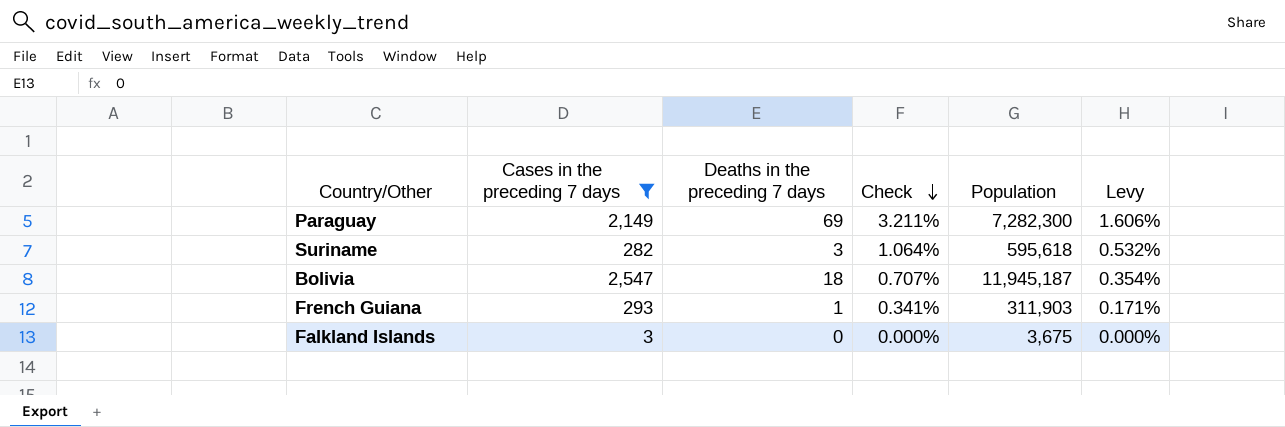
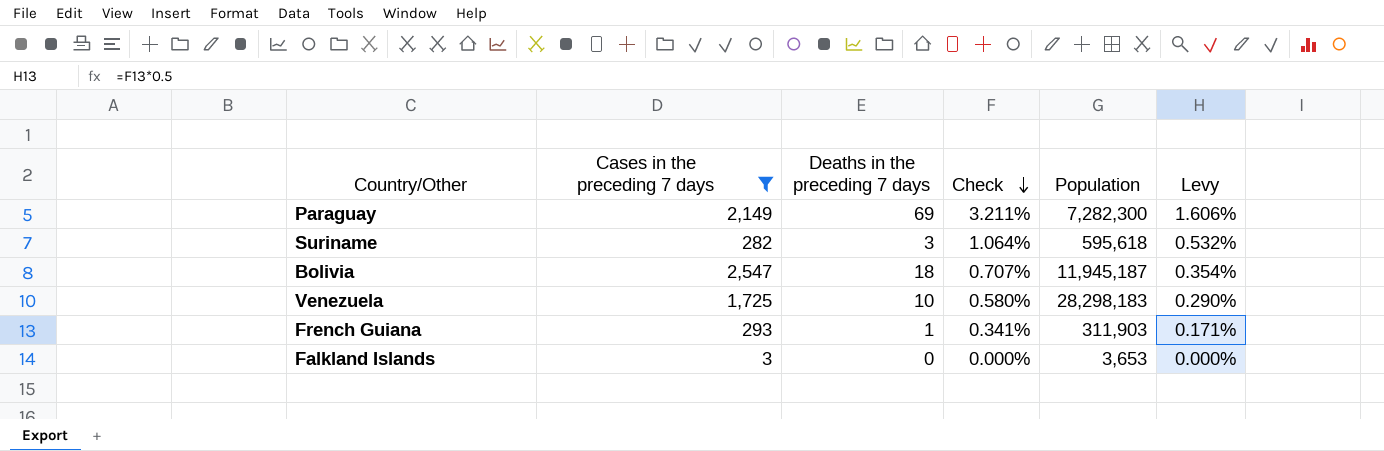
row Venezuela: none -> 1,725 | 10 | 0.580% | 28,298,183 | 0.290%
Falkland Islands | Population: 3,675 -> 3,653

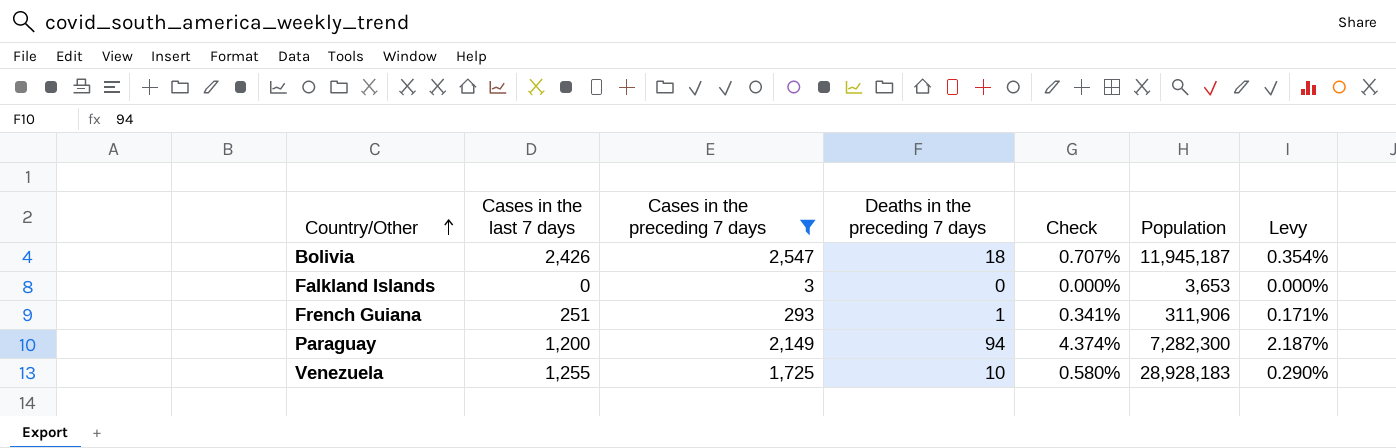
row order: Check descending -> Country/Other ascending
column Cases in the last 7 days | position: none -> 2
row Suriname: 282 | 3 | 1.064% | 595,618 | 0.532% -> none
French Guiana | Population: 311,903 -> 311,906
Paraguay | Deaths in the preceding 7 days: 69 -> 94
Paraguay | Check: 3.211% -> 4.374%
Paraguay | Levy: 1.606% -> 2.187%
Venezuela | Population: 28,298,183 -> 28,928,183

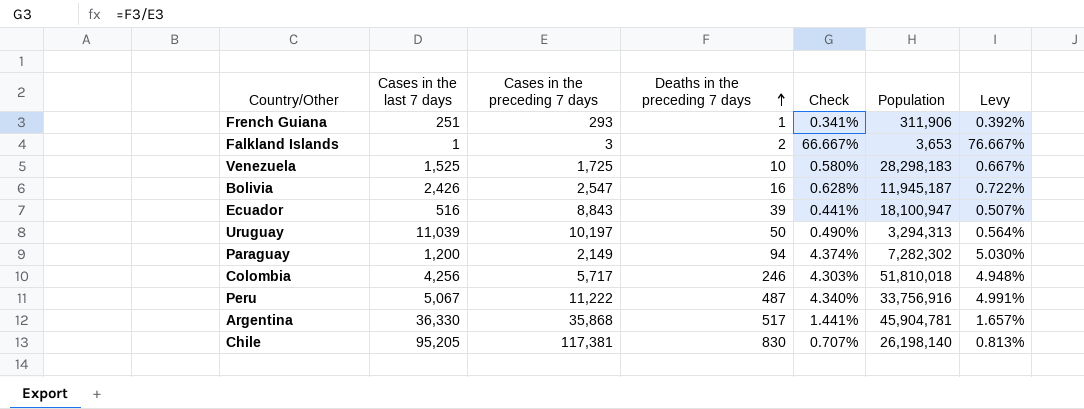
filter: Cases in the preceding 7 days <= 2,547 -> none
row order: Country/Other ascending -> Deaths in the preceding 7 days ascending
column Levy | formula: [Check] * 0.5 -> [Check] * 1.15
Falkland Islands | Cases in the last 7 days: 0 -> 1
Falkland Islands | Deaths in the preceding 7 days: 0 -> 2
Falkland Islands | Check: 0.000% -> 66.667%
Venezuela | Cases in the last 7 days: 1,255 -> 1,525
Venezuela | Population: 28,928,183 -> 28,298,183
Bolivia | Deaths in the preceding 7 days: 18 -> 16
Bolivia | Check: 0.707% -> 0.628%
Paraguay | Population: 7,282,300 -> 7,282,302

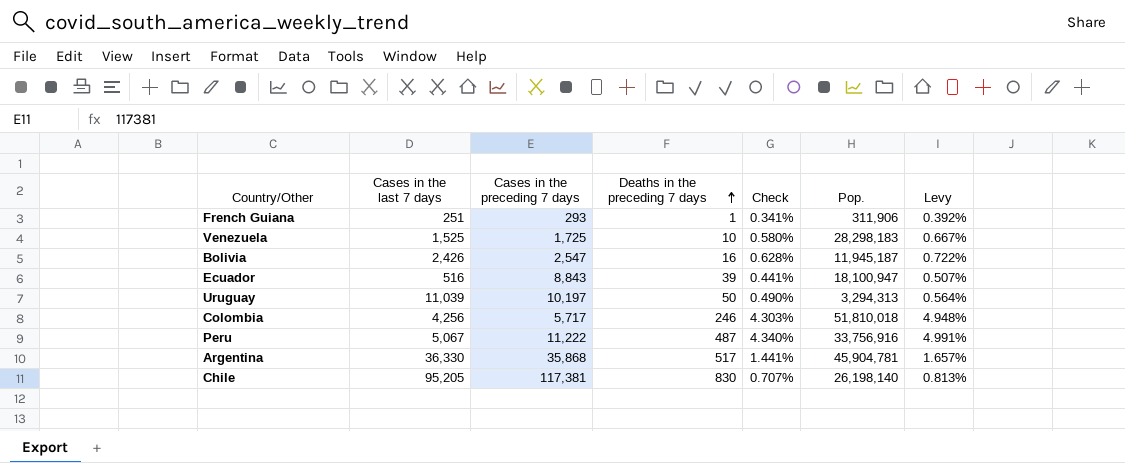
column name: Population -> Pop.
row Falkland Islands: 1 | 3 | 2 | 66.667% | 3,653 | 76.667% -> none
row Paraguay: 1,200 | 2,149 | 94 | 4.374% | 7,282,302 | 5.030% -> none

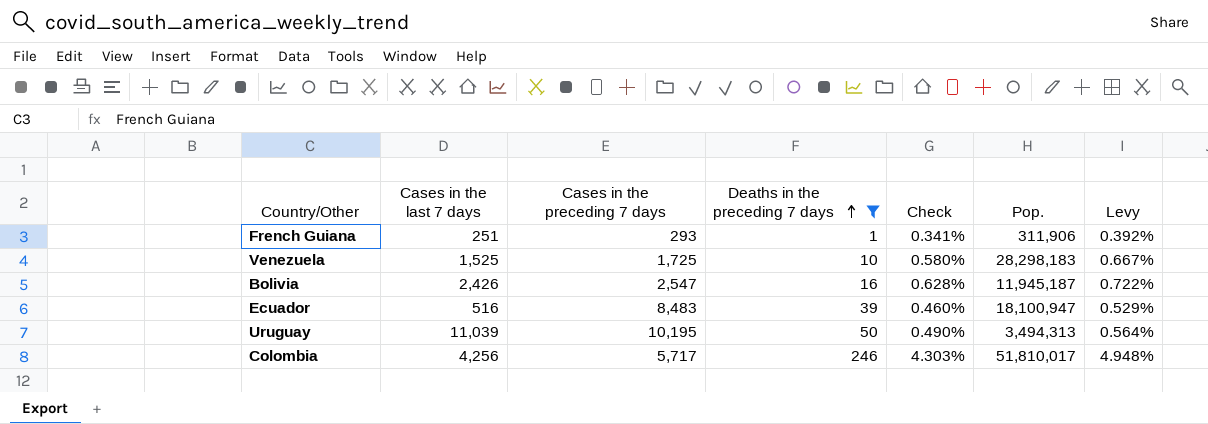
filter: none -> Deaths in the preceding 7 days <= 246
Ecuador | Cases in the preceding 7 days: 8,843 -> 8,483
Ecuador | Check: 0.441% -> 0.460%
Ecuador | Levy: 0.507% -> 0.529%
Uruguay | Cases in the preceding 7 days: 10,197 -> 10,195
Uruguay | Pop.: 3,294,313 -> 3,494,313
Colombia | Pop.: 51,810,018 -> 51,810,017

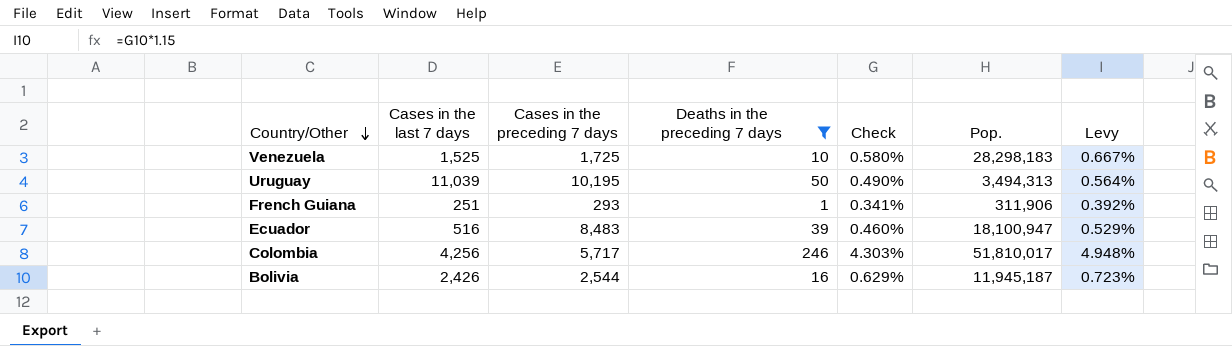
row order: Deaths in the preceding 7 days ascending -> Country/Other descending
Bolivia | Cases in the preceding 7 days: 2,547 -> 2,544
Bolivia | Check: 0.628% -> 0.629%
Bolivia | Levy: 0.722% -> 0.723%

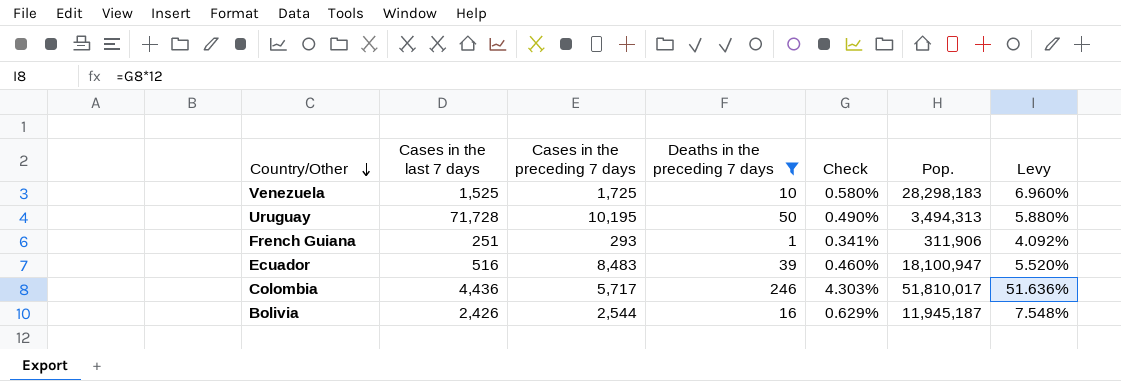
column Levy | formula: [Check] * 1.15 -> [Check] * 12
Uruguay | Cases in the last 7 days: 11,039 -> 71,728
Colombia | Cases in the last 7 days: 4,256 -> 4,436

